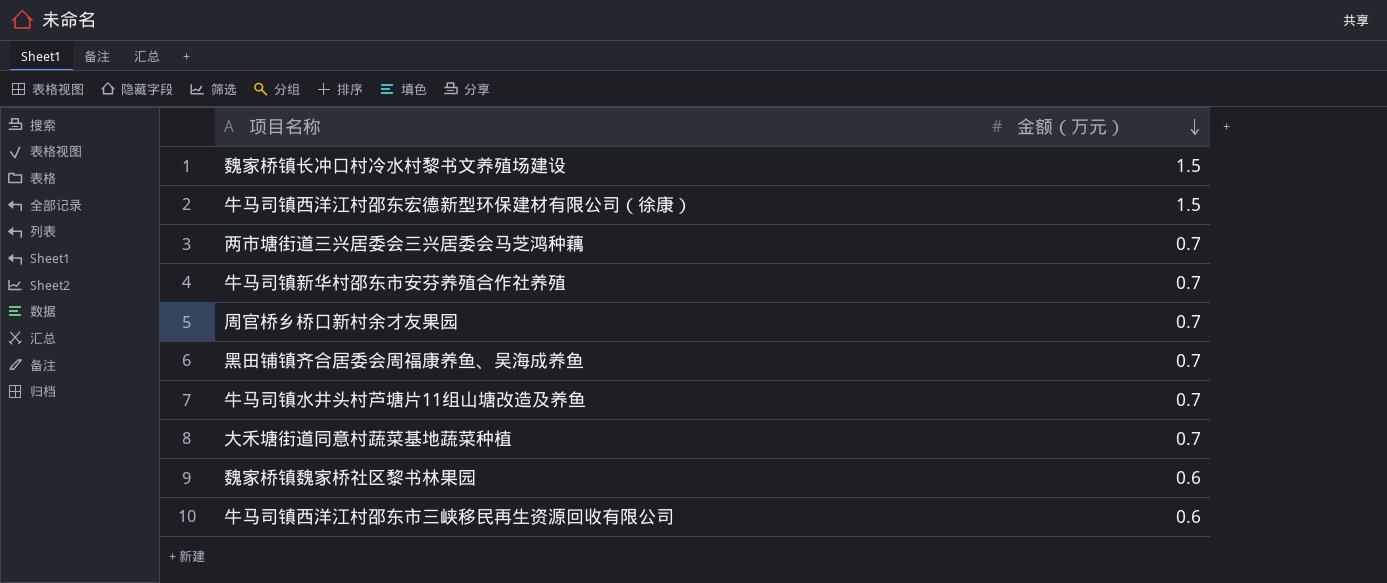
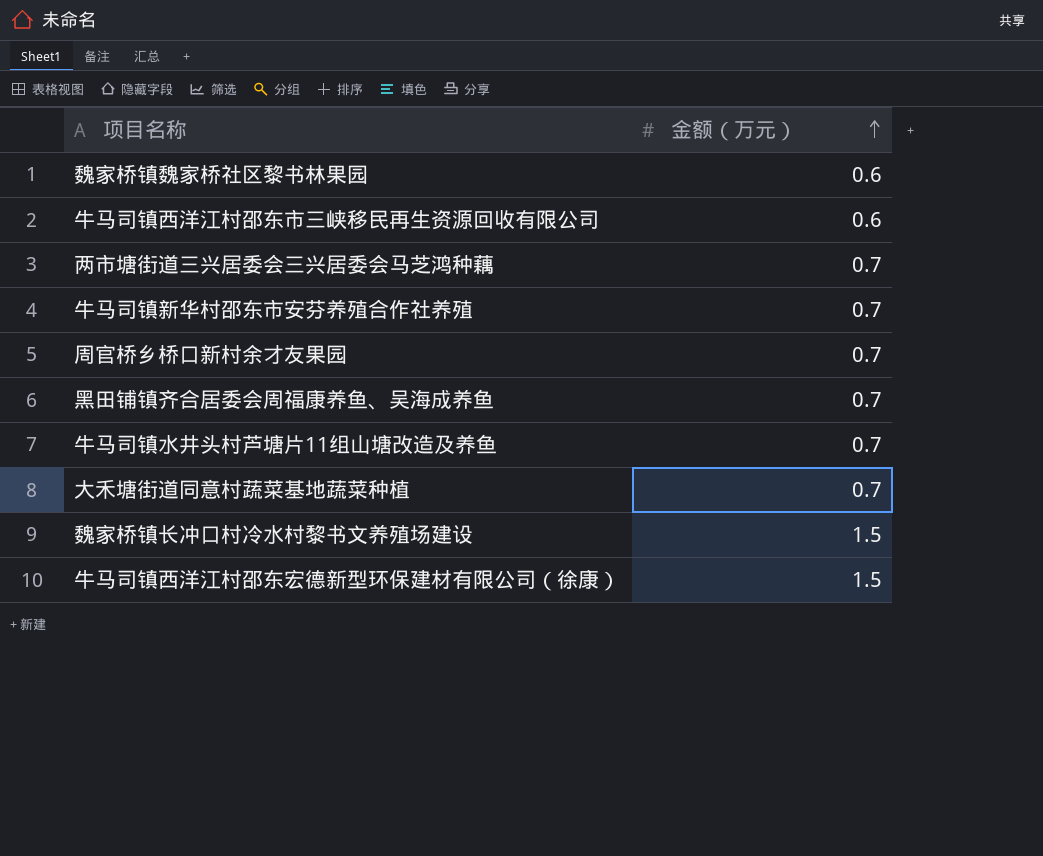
row order: 金额（万元） descending -> 金额（万元） ascending

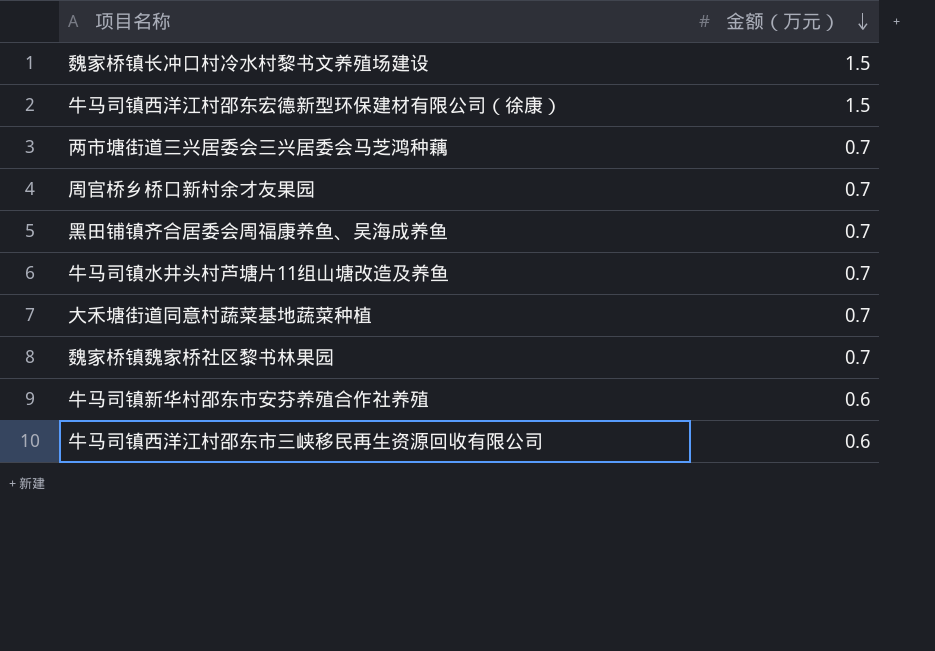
row order: 金额（万元） ascending -> 金额（万元） descending
魏家桥镇魏家桥社区黎书林果园 | 金额（万元）: 0.6 -> 0.7
牛马司镇新华村邵东市安芬养殖合作社养殖 | 金额（万元）: 0.7 -> 0.6

